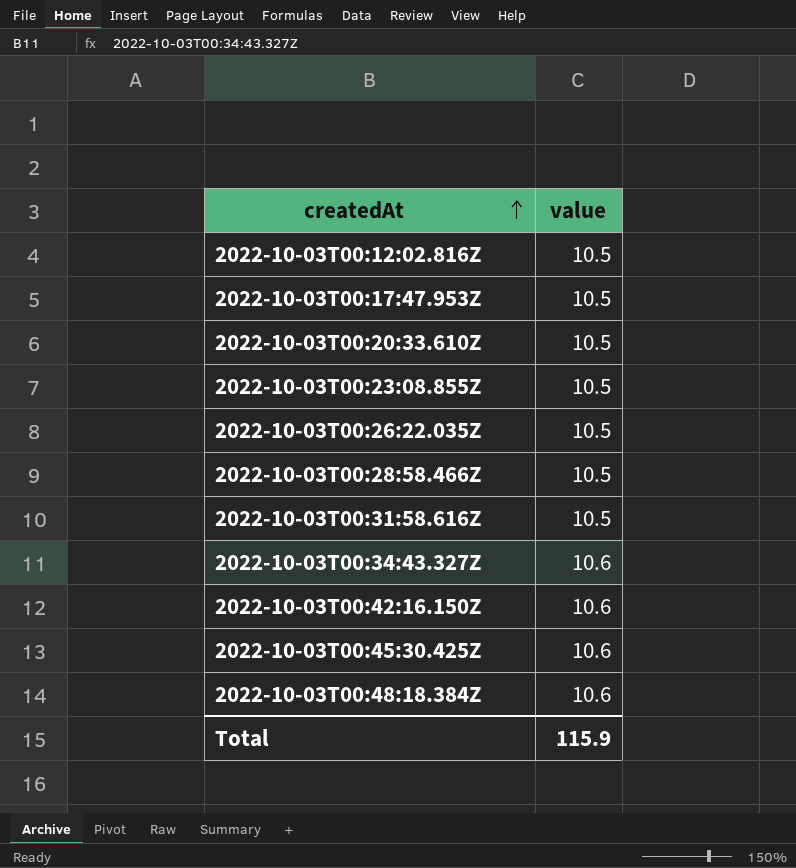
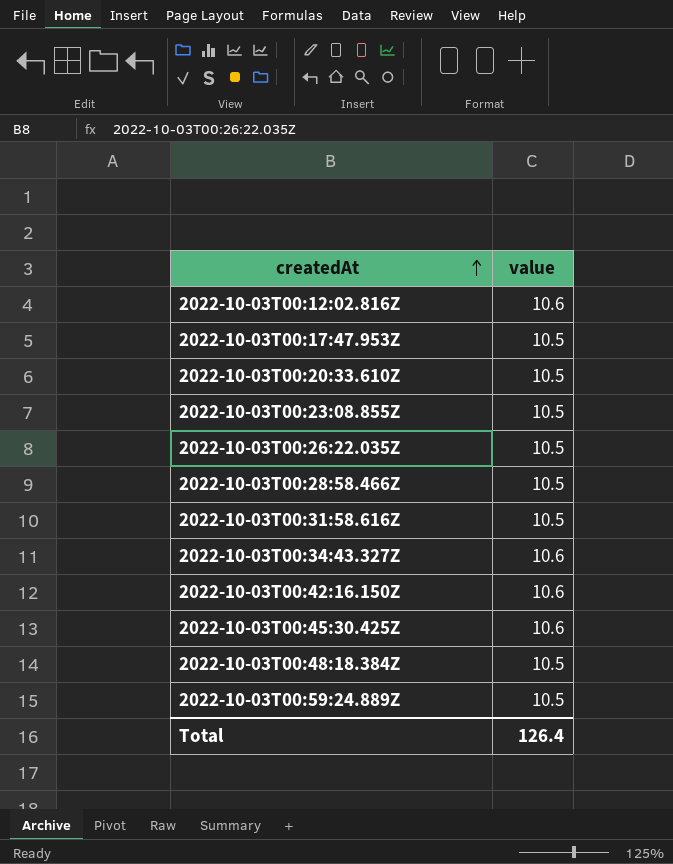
2022-10-03T00:12:02.816Z | value: 10.5 -> 10.6
2022-10-03T00:48:18.384Z | value: 10.6 -> 10.5
row 2022-10-03T00:59:24.889Z: none -> 10.5
Total | value: 115.9 -> 126.4

